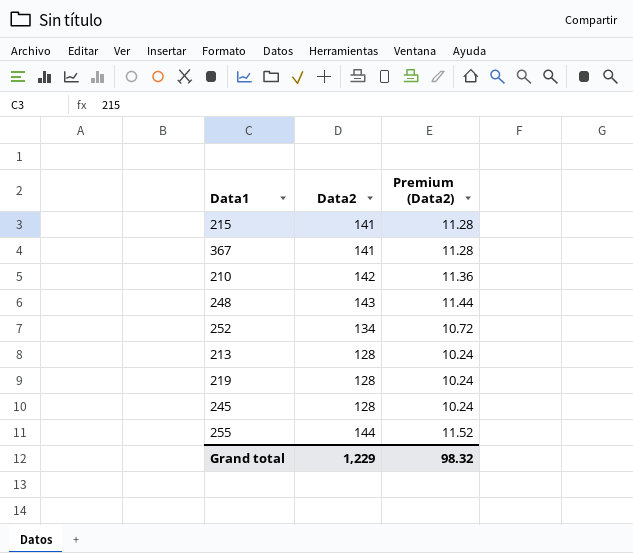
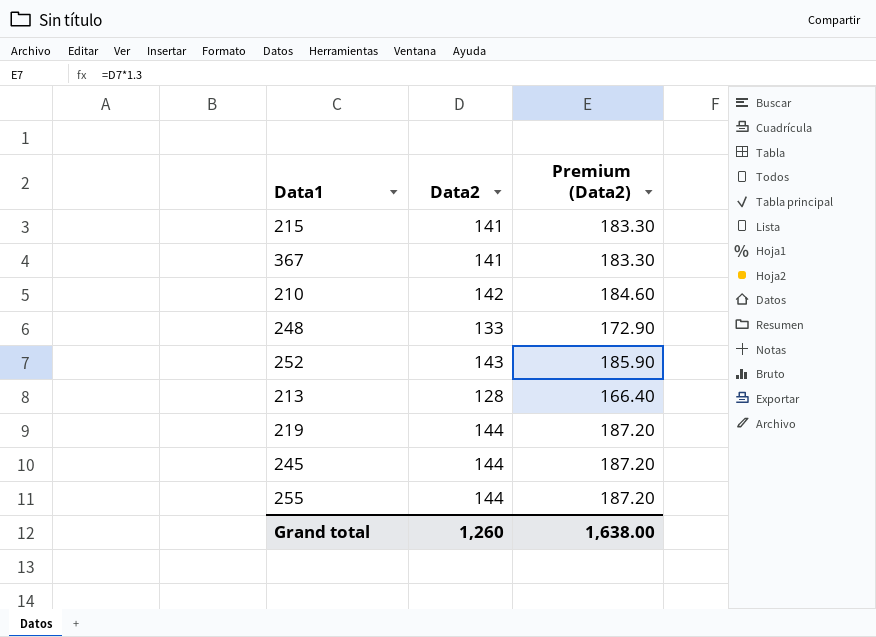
column Premium (Data2) | formula: [Data2] * 0.08 -> [Data2] * 1.3
248 | Data2: 143 -> 133
252 | Data2: 134 -> 143
219 | Data2: 128 -> 144
245 | Data2: 128 -> 144
Grand total | Data2: 1,229 -> 1,260
Grand total | Premium (Data2): 98.32 -> 1,638.00

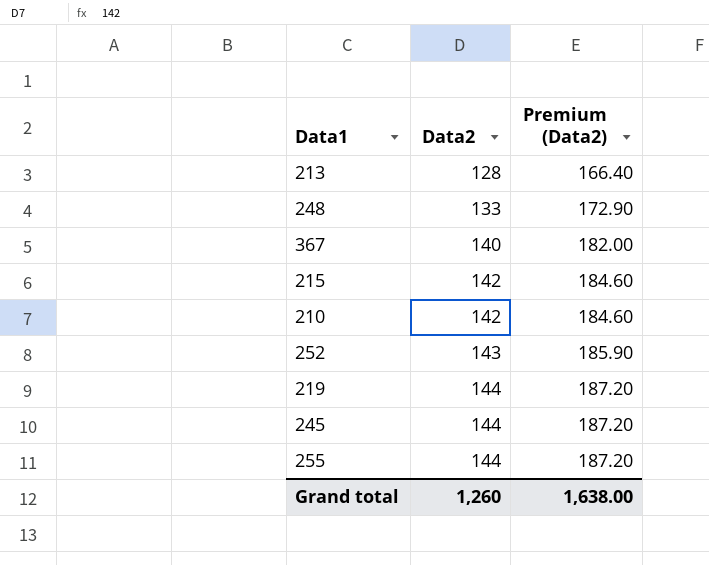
row order: none -> Data2 ascending
367 | Data2: 141 -> 140
367 | Premium (Data2): 183.30 -> 182.00
215 | Data2: 141 -> 142
215 | Premium (Data2): 183.30 -> 184.60

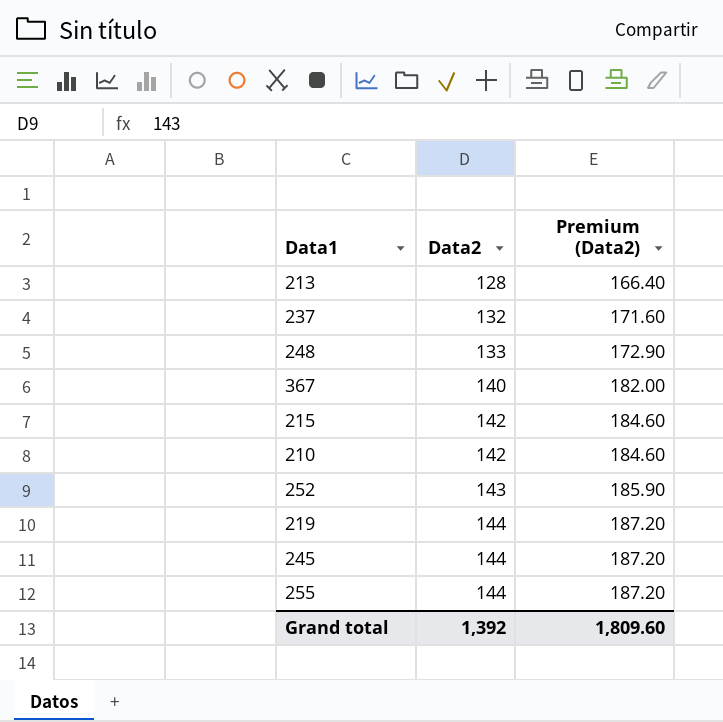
row 237: none -> 132 | 171.60
Grand total | Data2: 1,260 -> 1,392
Grand total | Premium (Data2): 1,638.00 -> 1,809.60

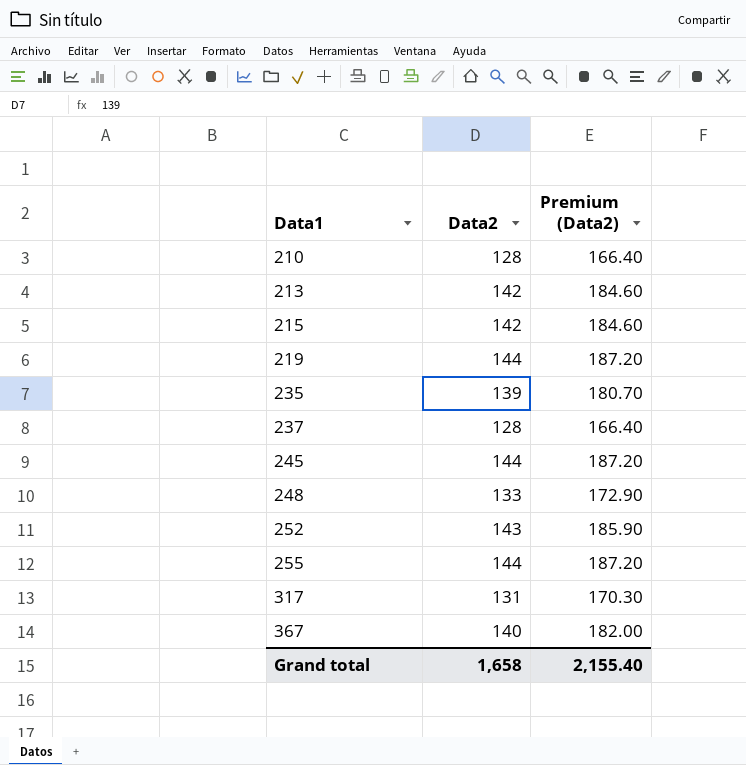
row order: Data2 ascending -> Data1 ascending
210 | Data2: 142 -> 128
210 | Premium (Data2): 184.60 -> 166.40
213 | Data2: 128 -> 142
213 | Premium (Data2): 166.40 -> 184.60
row 235: none -> 139 | 180.70
237 | Data2: 132 -> 128
237 | Premium (Data2): 171.60 -> 166.40
row 317: none -> 131 | 170.30
Grand total | Data2: 1,392 -> 1,658
Grand total | Premium (Data2): 1,809.60 -> 2,155.40

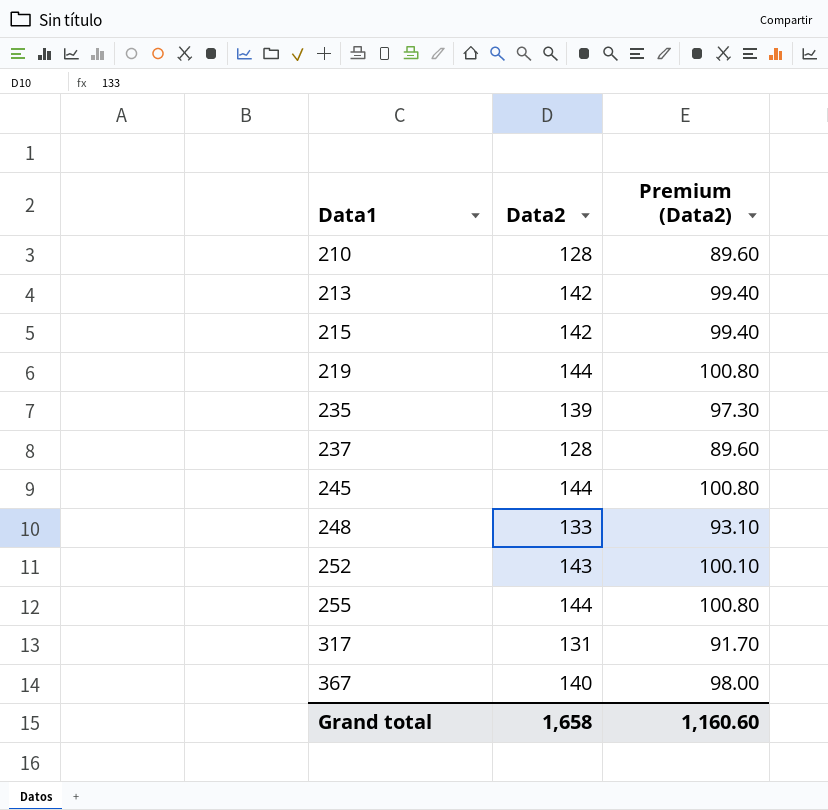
column Premium (Data2) | formula: [Data2] * 1.3 -> [Data2] * 0.7
Grand total | Premium (Data2): 2,155.40 -> 1,160.60

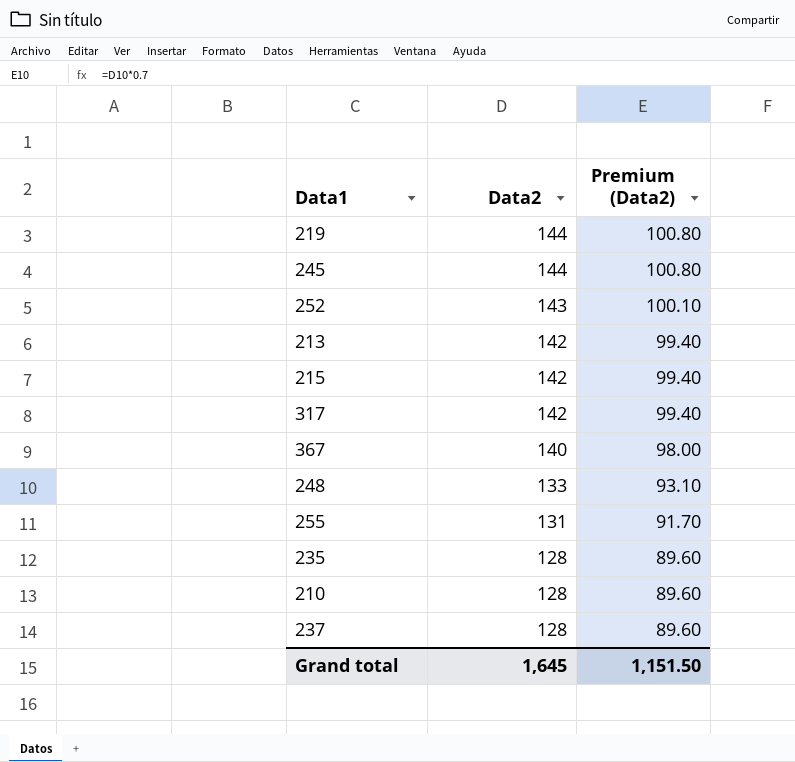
row order: Data1 ascending -> Data2 descending
317 | Data2: 131 -> 142
317 | Premium (Data2): 91.70 -> 99.40
255 | Data2: 144 -> 131
255 | Premium (Data2): 100.80 -> 91.70
235 | Data2: 139 -> 128
235 | Premium (Data2): 97.30 -> 89.60
Grand total | Data2: 1,658 -> 1,645
Grand total | Premium (Data2): 1,160.60 -> 1,151.50

